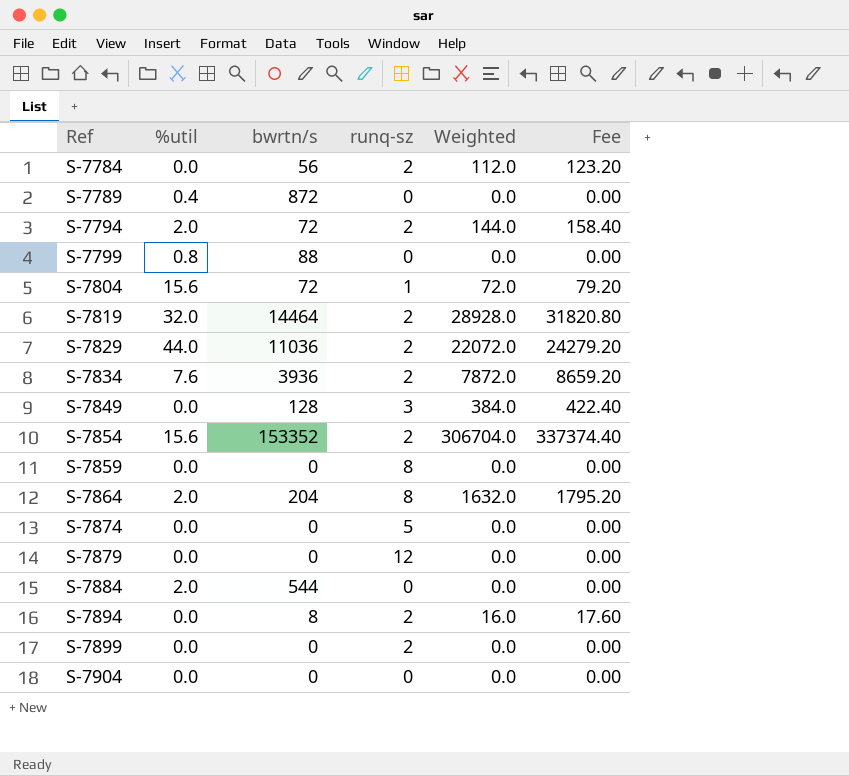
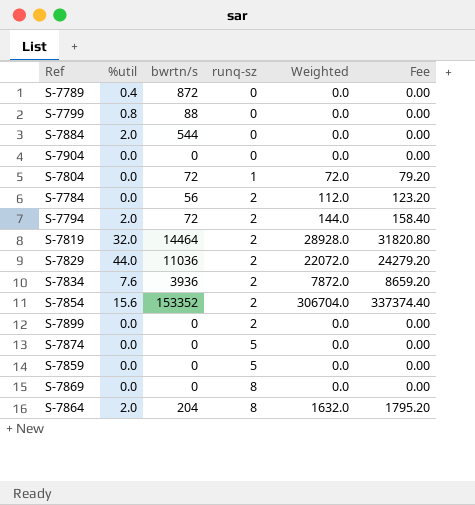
row order: Ref ascending -> runq-sz ascending
row S-7849: 0.0 | 128 | 3 | 384.0 | 422.40 -> none
row S-7879: 0.0 | 0 | 12 | 0.0 | 0.00 -> none
row S-7894: 0.0 | 8 | 2 | 16.0 | 17.60 -> none
S-7804 | %util: 15.6 -> 0.0
S-7859 | runq-sz: 8 -> 5
row S-7869: none -> 0.0 | 0 | 8 | 0.0 | 0.00

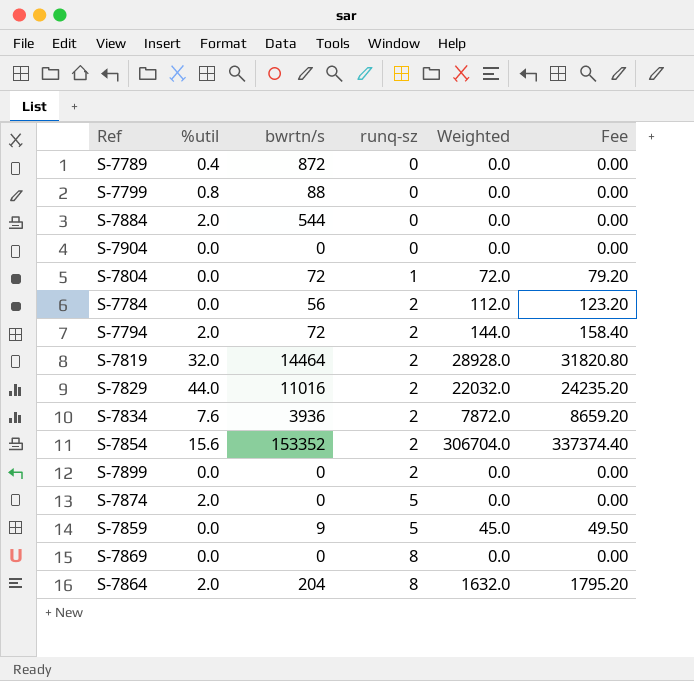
S-7829 | bwrtn/s: 11036 -> 11016
S-7829 | Weighted: 22072.0 -> 22032.0
S-7829 | Fee: 24279.20 -> 24235.20
S-7874 | %util: 0.0 -> 2.0
S-7859 | bwrtn/s: 0 -> 9
S-7859 | Weighted: 0.0 -> 45.0
S-7859 | Fee: 0.00 -> 49.50

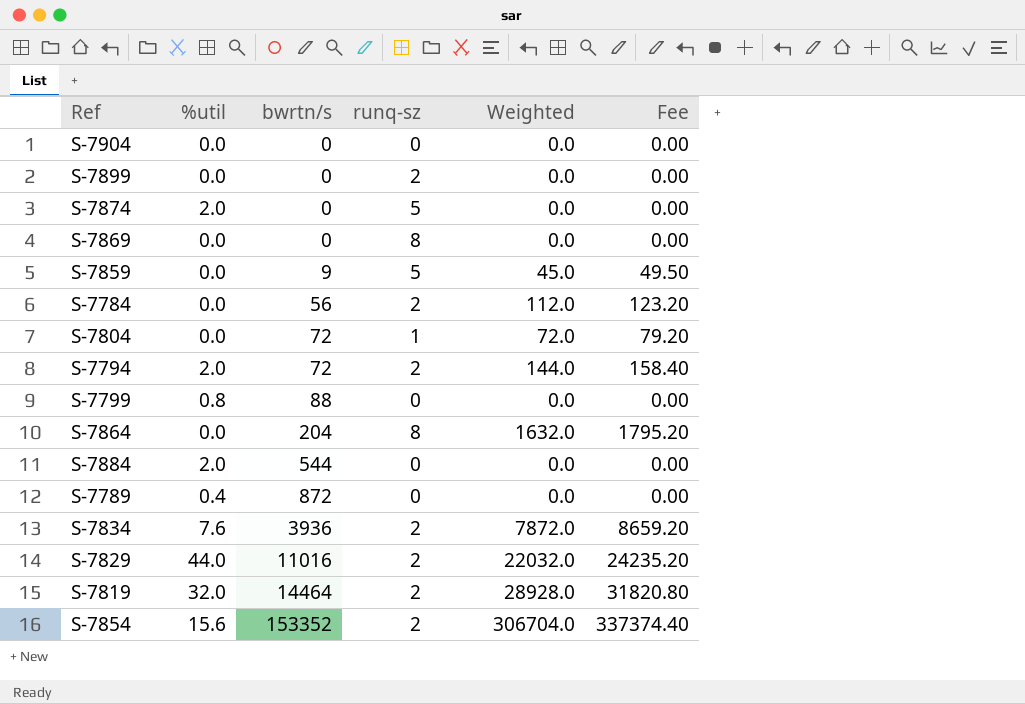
row order: runq-sz ascending -> bwrtn/s ascending
S-7864 | %util: 2.0 -> 0.0

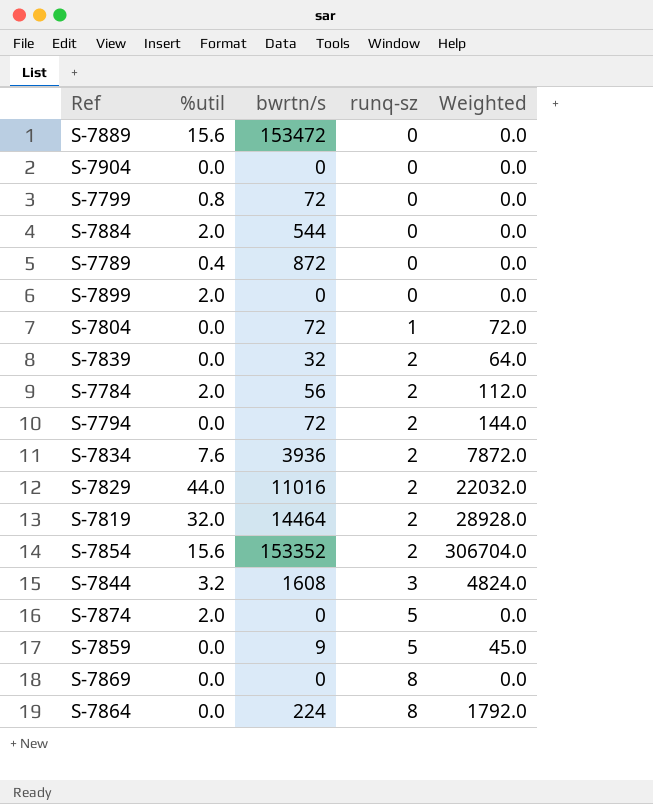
row order: bwrtn/s ascending -> runq-sz ascending
column Fee | formula: [Weighted] * 1.1 -> none
row S-7889: none -> 15.6 | 153472 | 0 | 0.0
S-7799 | bwrtn/s: 88 -> 72
S-7899 | %util: 0.0 -> 2.0
S-7899 | runq-sz: 2 -> 0
row S-7839: none -> 0.0 | 32 | 2 | 64.0
S-7784 | %util: 0.0 -> 2.0
S-7794 | %util: 2.0 -> 0.0
row S-7844: none -> 3.2 | 1608 | 3 | 4824.0
S-7864 | bwrtn/s: 204 -> 224
S-7864 | Weighted: 1632.0 -> 1792.0

